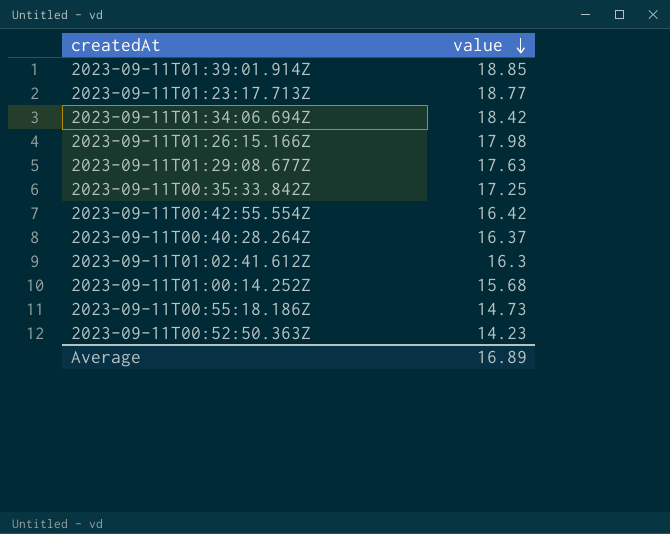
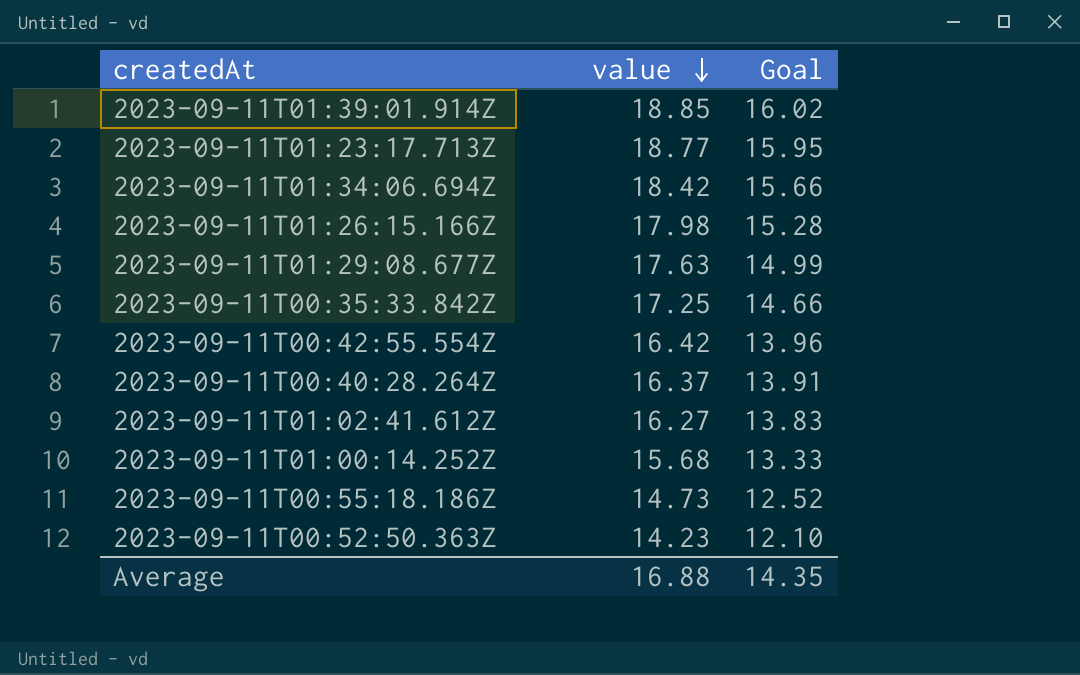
column Goal | formula: none -> [value] * 0.85
2023-09-11T01:02:41.612Z | value: 16.3 -> 16.27
Average | value: 16.89 -> 16.88

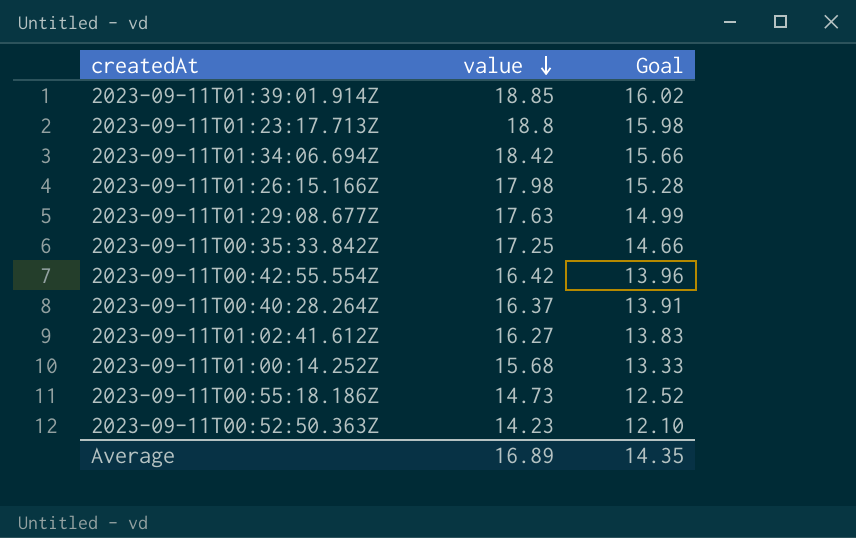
2023-09-11T01:23:17.713Z | value: 18.77 -> 18.8
2023-09-11T01:23:17.713Z | Goal: 15.95 -> 15.98
Average | value: 16.88 -> 16.89

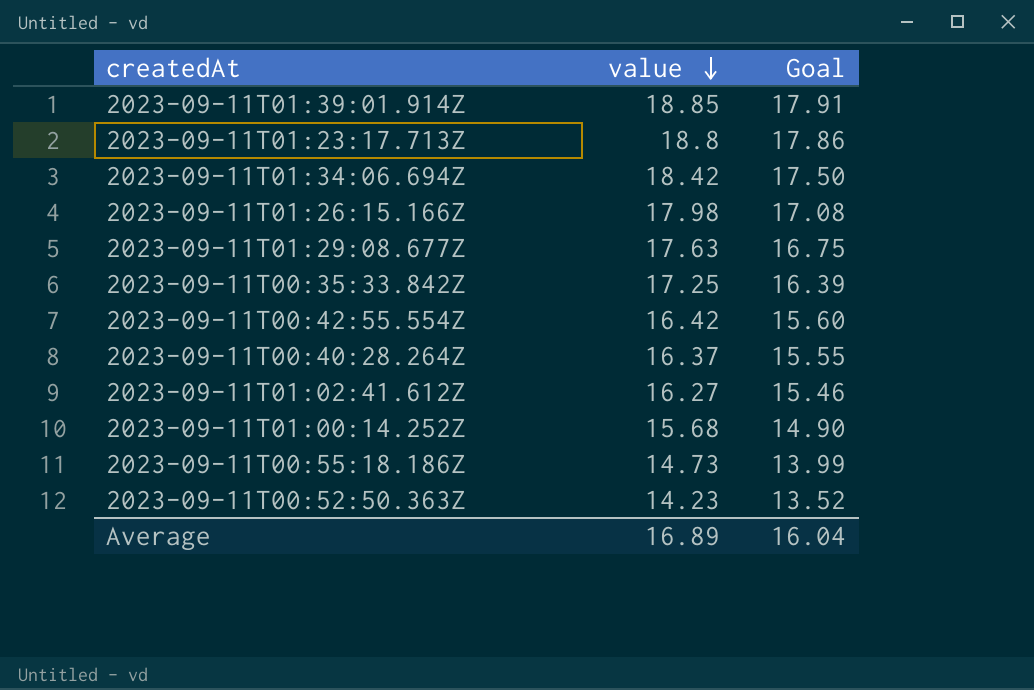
column Goal | formula: [value] * 0.85 -> [value] * 0.95
Average | Goal: 14.35 -> 16.04

